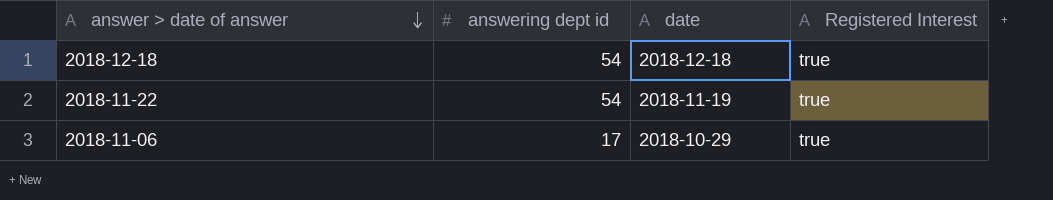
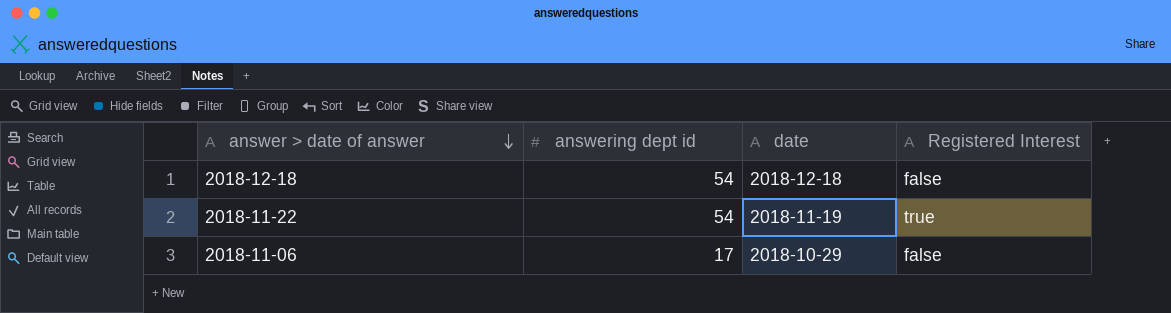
2018-12-18 | Registered Interest: true -> false
2018-11-06 | Registered Interest: true -> false

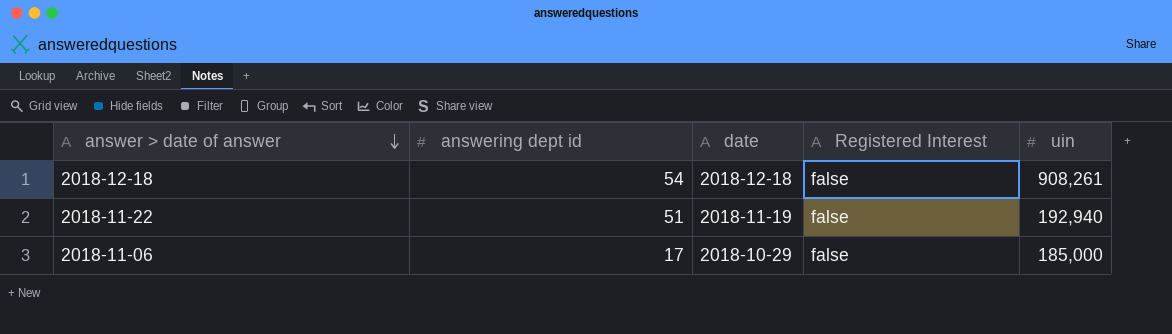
column uin | position: none -> 5
2018-11-22 | answering dept id: 54 -> 51
2018-11-22 | Registered Interest: true -> false

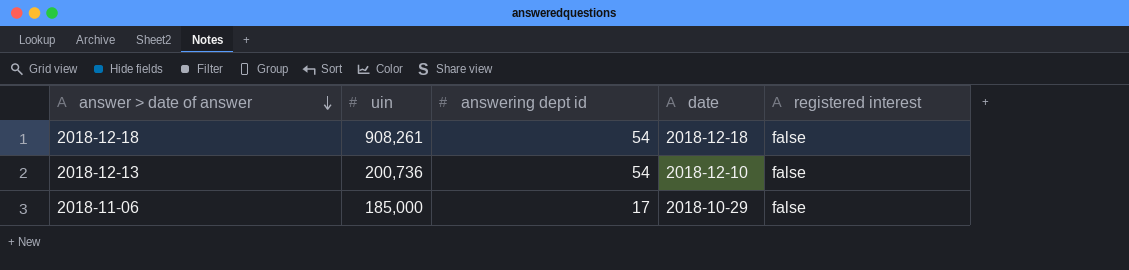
column uin | position: 5 -> 2
column name: Registered Interest -> registered interest
row 2018-11-22: 51 | 2018-11-19 | false | 192,940 -> none
row 2018-12-13: none -> 200,736 | 54 | 2018-12-10 | false

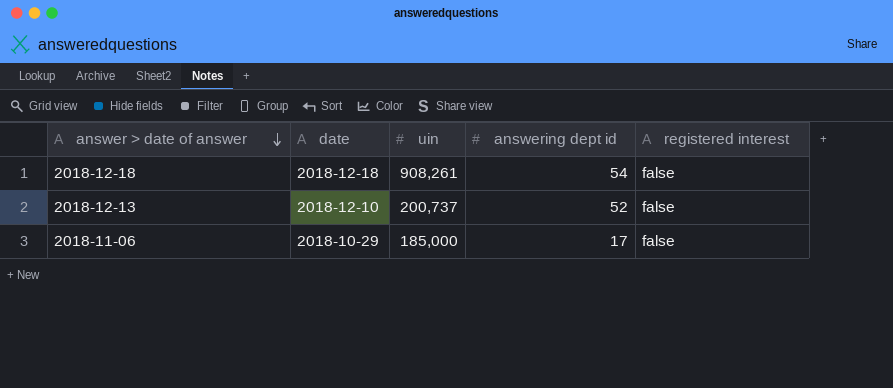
column date | position: 4 -> 2
2018-12-13 | uin: 200,736 -> 200,737
2018-12-13 | answering dept id: 54 -> 52

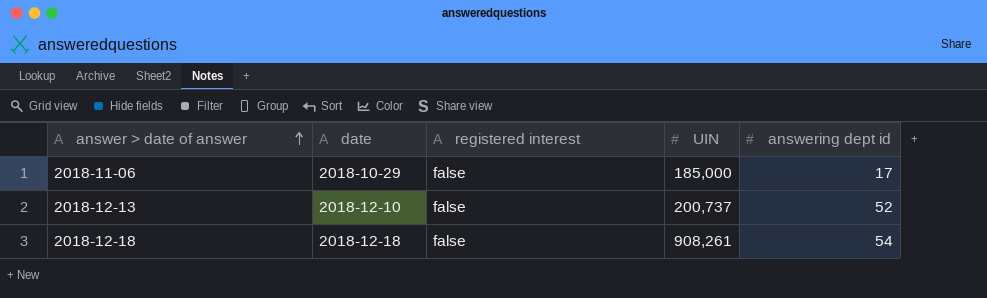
row order: answer > date of answer descending -> answer > date of answer ascending
column registered interest | position: 5 -> 3
column name: uin -> UIN

